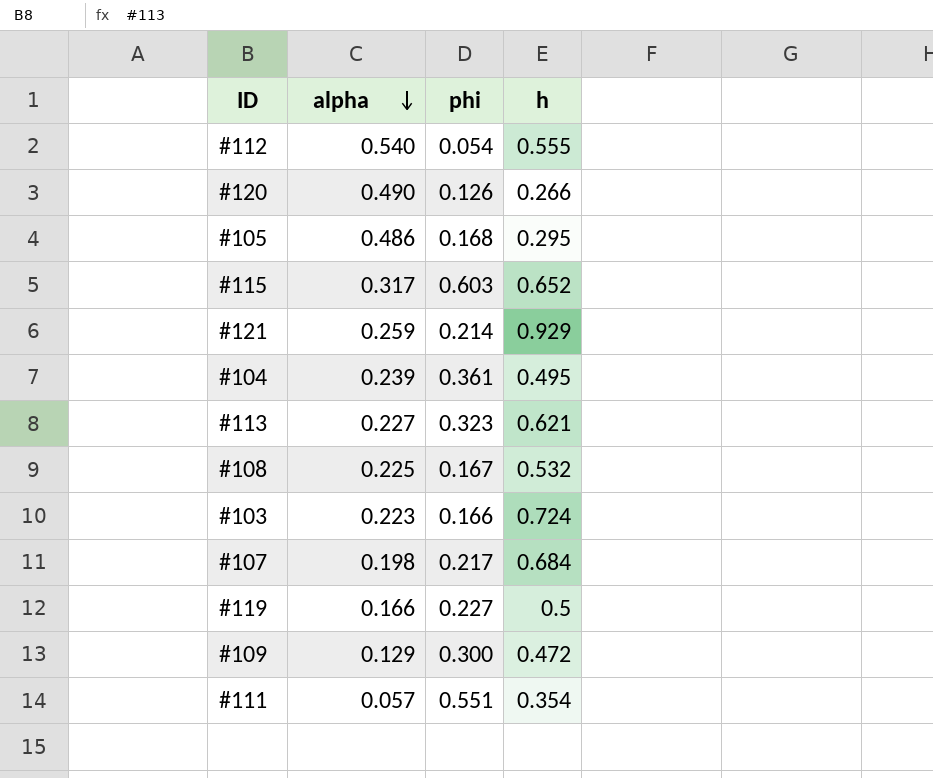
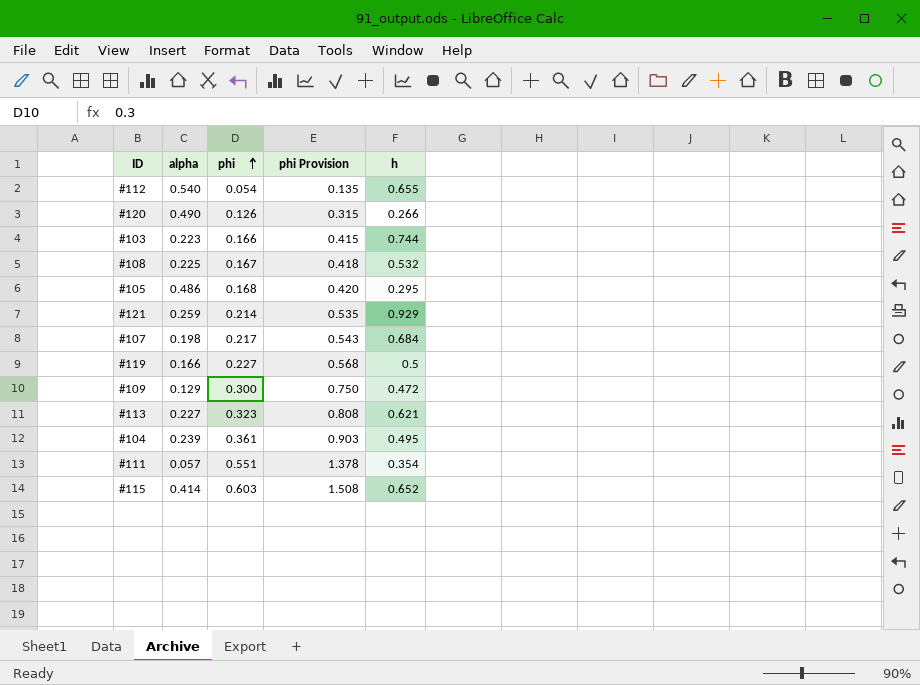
row order: alpha descending -> phi ascending
column phi Provision | formula: none -> [phi] * 2.5
#112 | h: 0.555 -> 0.655
#103 | h: 0.724 -> 0.744
#115 | alpha: 0.317 -> 0.414

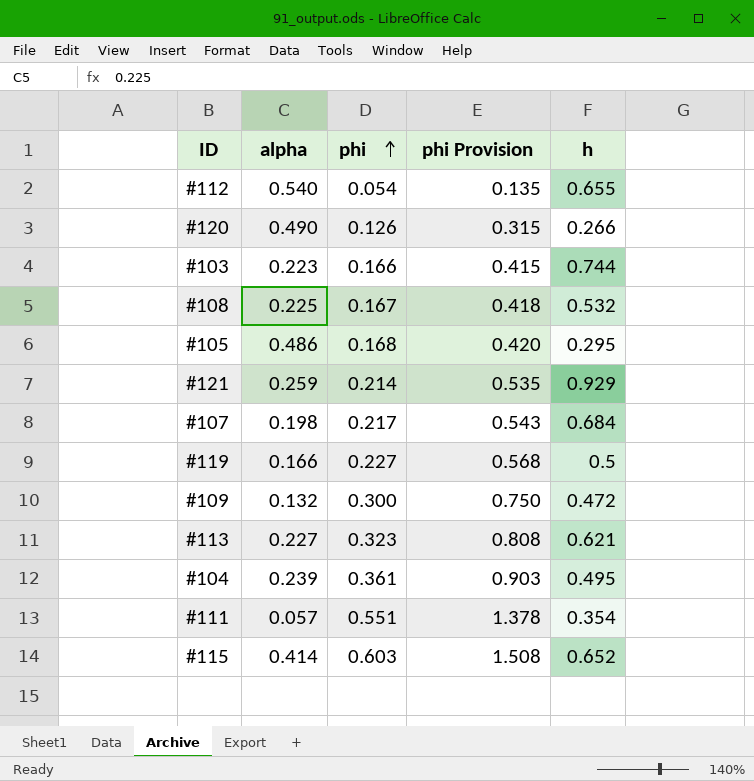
#109 | alpha: 0.129 -> 0.132

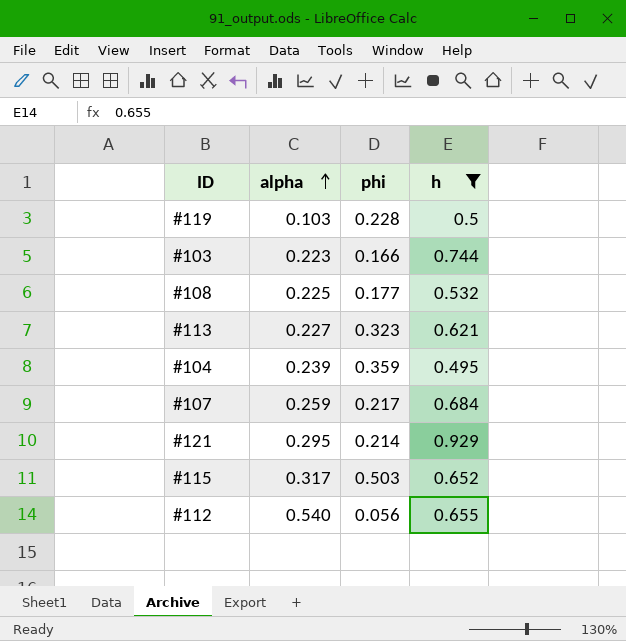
filter: none -> h >= 0.495
row order: phi ascending -> alpha ascending
column phi Provision | formula: [phi] * 2.5 -> none
#119 | alpha: 0.166 -> 0.103
#119 | phi: 0.227 -> 0.228
#108 | phi: 0.167 -> 0.177
#104 | phi: 0.361 -> 0.359
#107 | alpha: 0.198 -> 0.259
#121 | alpha: 0.259 -> 0.295
#115 | alpha: 0.414 -> 0.317
#115 | phi: 0.603 -> 0.503
#112 | phi: 0.054 -> 0.056

